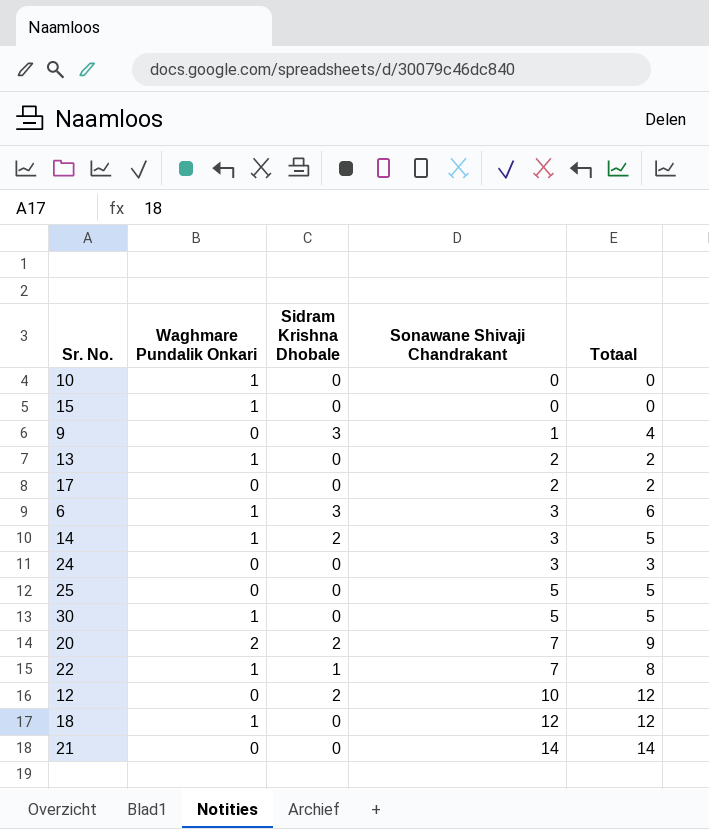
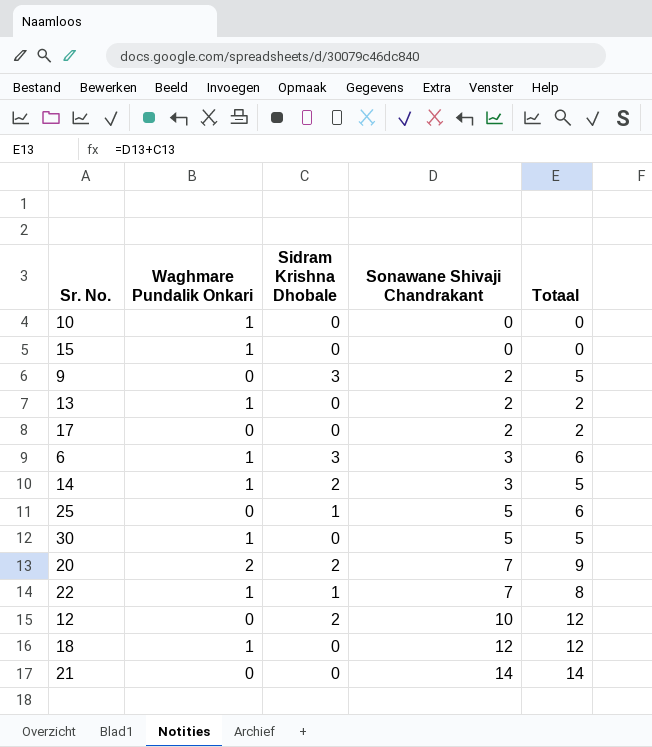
row 24: 0 | 0 | 3 | 3 -> none
9 | Sonawane Shivaji Chandrakant: 1 -> 2
9 | Totaal: 4 -> 5
25 | Sidram Krishna Dhobale: 0 -> 1
25 | Totaal: 5 -> 6

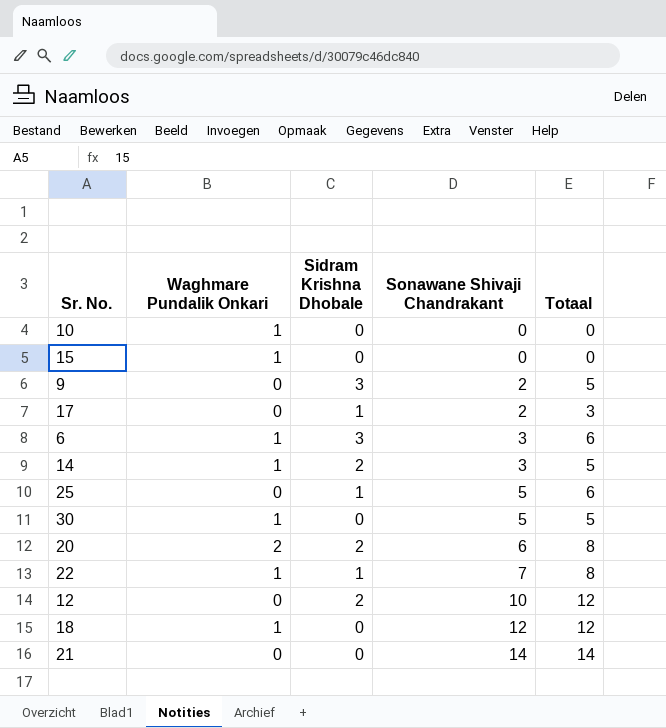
row 13: 1 | 0 | 2 | 2 -> none
17 | Sidram Krishna Dhobale: 0 -> 1
17 | Totaal: 2 -> 3
20 | Sonawane Shivaji Chandrakant: 7 -> 6
20 | Totaal: 9 -> 8

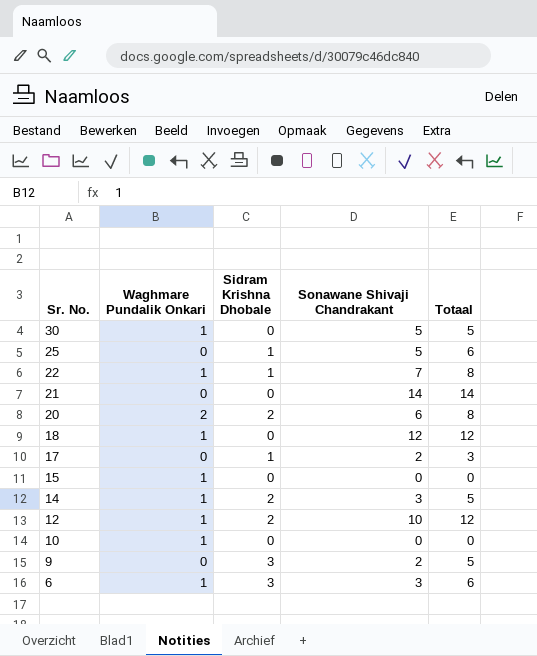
row order: Sonawane Shivaji Chandrakant ascending -> Sr. No. descending
12 | Waghmare Pundalik Onkari: 0 -> 1

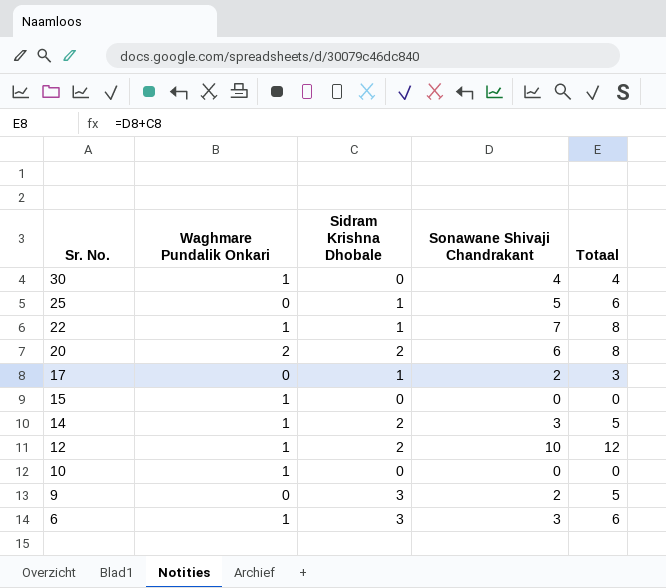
row 21: 0 | 0 | 14 | 14 -> none
row 18: 1 | 0 | 12 | 12 -> none
30 | Sonawane Shivaji Chandrakant: 5 -> 4
30 | Totaal: 5 -> 4

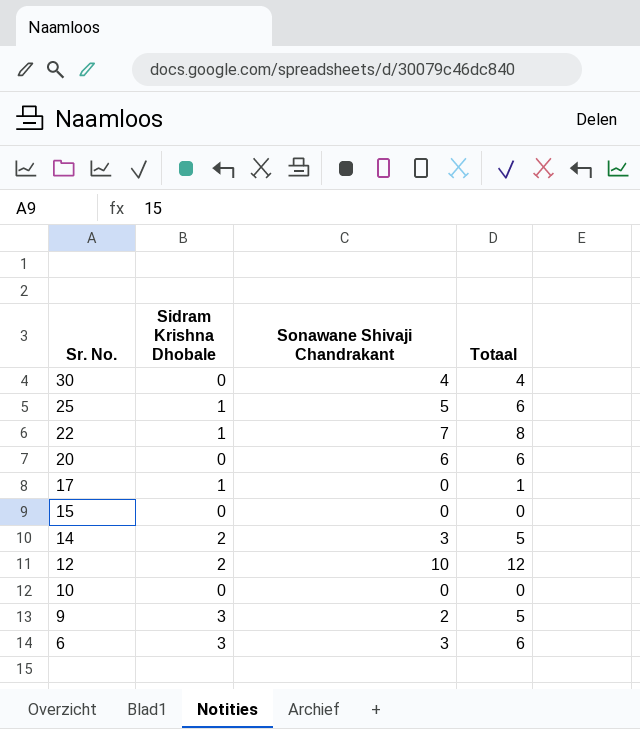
column Waghmare Pundalik Onkari | position: 2 -> none
20 | Sidram Krishna Dhobale: 2 -> 0
20 | Totaal: 8 -> 6
17 | Sonawane Shivaji Chandrakant: 2 -> 0
17 | Totaal: 3 -> 1

